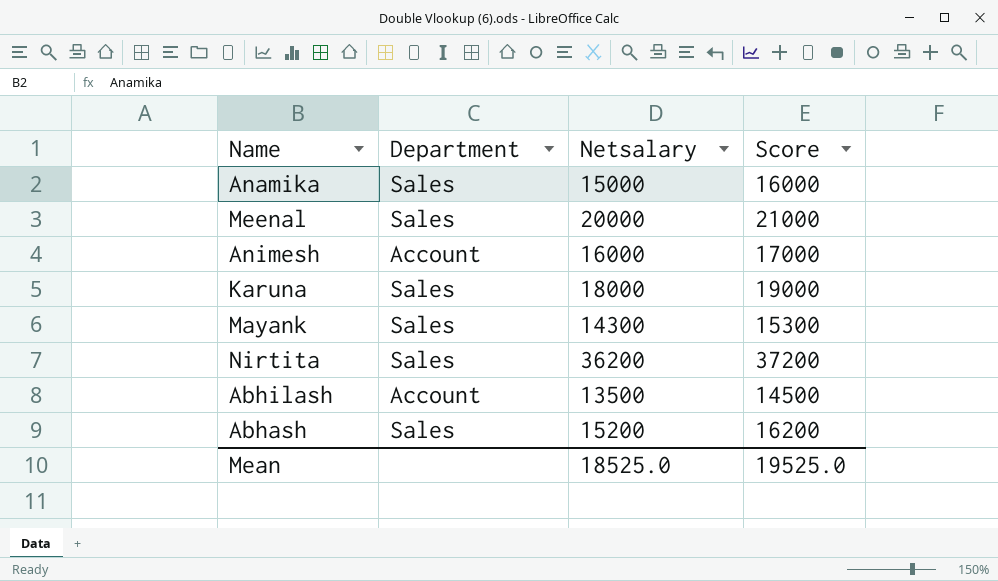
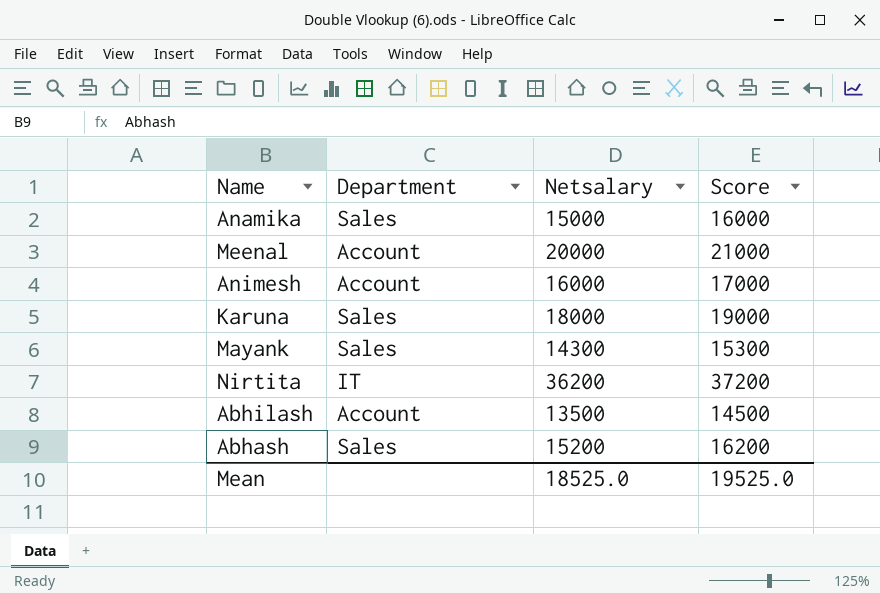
Meenal | Department: Sales -> Account
Nirtita | Department: Sales -> IT

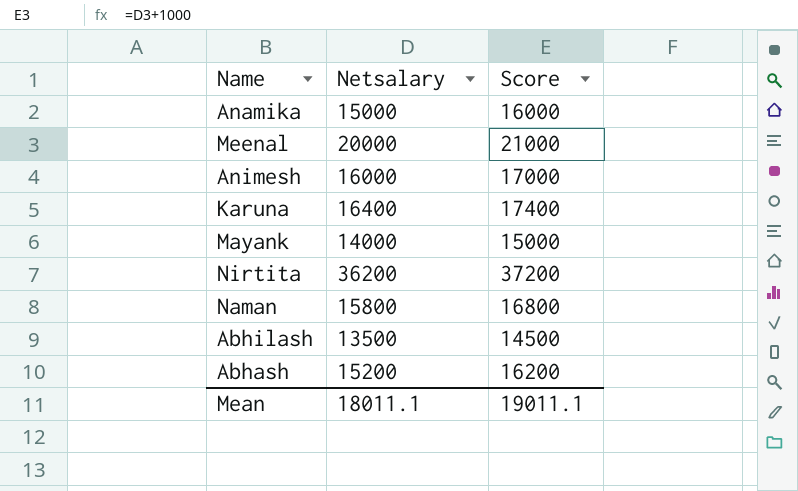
column Department | position: 2 -> none
Karuna | Netsalary: 18000 -> 16400
Karuna | Score: 19000 -> 17400
Mayank | Netsalary: 14300 -> 14000
Mayank | Score: 15300 -> 15000
row Naman: none -> 15800 | 16800
Mean | Netsalary: 18525.0 -> 18011.1
Mean | Score: 19525.0 -> 19011.1

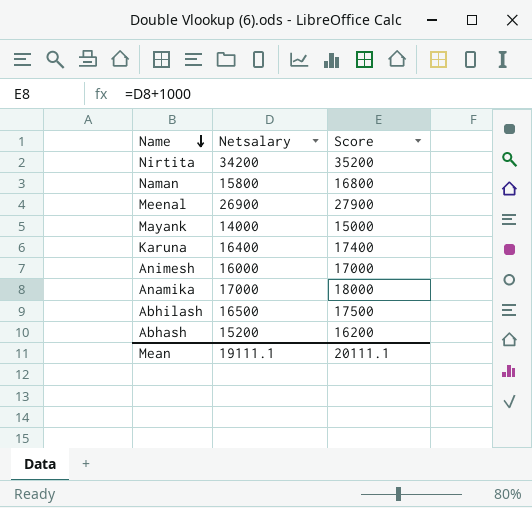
row order: none -> Name descending
Nirtita | Netsalary: 36200 -> 34200
Nirtita | Score: 37200 -> 35200
Meenal | Netsalary: 20000 -> 26900
Meenal | Score: 21000 -> 27900
Anamika | Netsalary: 15000 -> 17000
Anamika | Score: 16000 -> 18000
Abhilash | Netsalary: 13500 -> 16500
Abhilash | Score: 14500 -> 17500
Mean | Netsalary: 18011.1 -> 19111.1
Mean | Score: 19011.1 -> 20111.1

